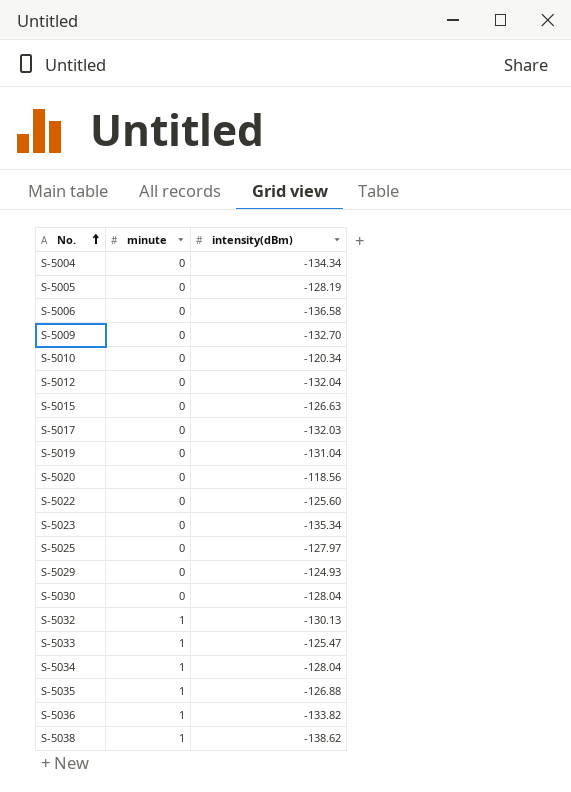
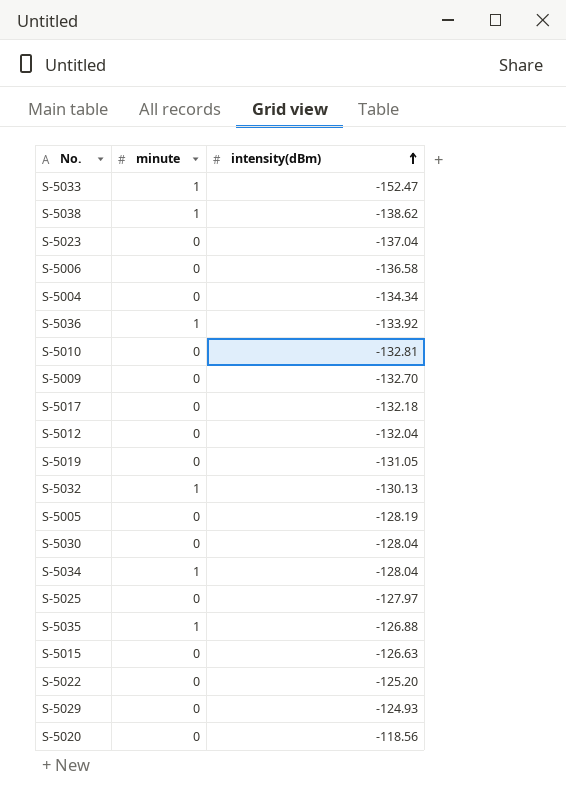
row order: No. ascending -> intensity(dBm) ascending
S-5033 | intensity(dBm): -125.47 -> -152.47
S-5023 | intensity(dBm): -135.34 -> -137.04
S-5036 | intensity(dBm): -133.82 -> -133.92
S-5010 | intensity(dBm): -120.34 -> -132.81
S-5017 | intensity(dBm): -132.03 -> -132.18
S-5019 | intensity(dBm): -131.04 -> -131.05
S-5022 | intensity(dBm): -125.60 -> -125.20

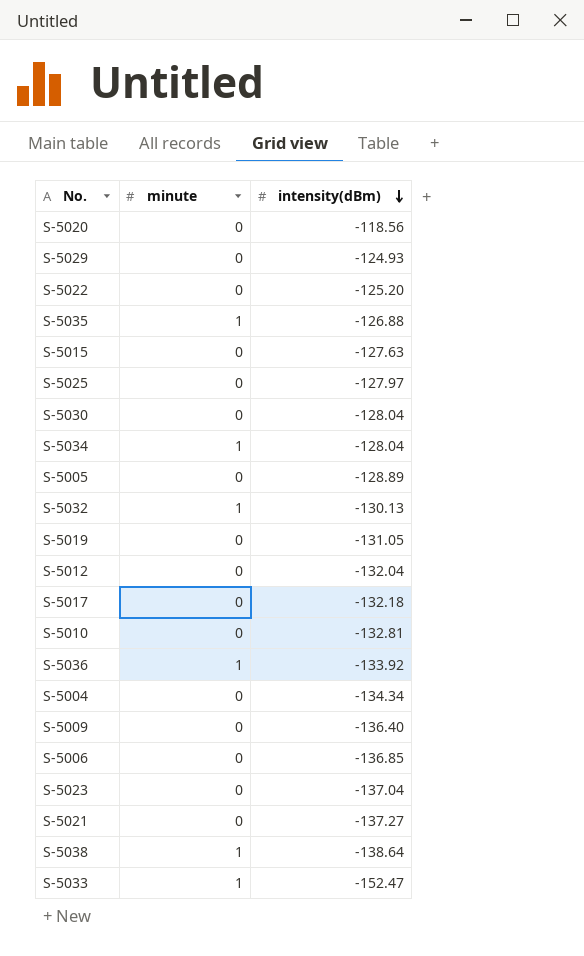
row order: intensity(dBm) ascending -> intensity(dBm) descending
S-5015 | intensity(dBm): -126.63 -> -127.63
S-5005 | intensity(dBm): -128.19 -> -128.89
S-5009 | intensity(dBm): -132.70 -> -136.40
S-5006 | intensity(dBm): -136.58 -> -136.85
row S-5021: none -> 0 | -137.27
S-5038 | intensity(dBm): -138.62 -> -138.64

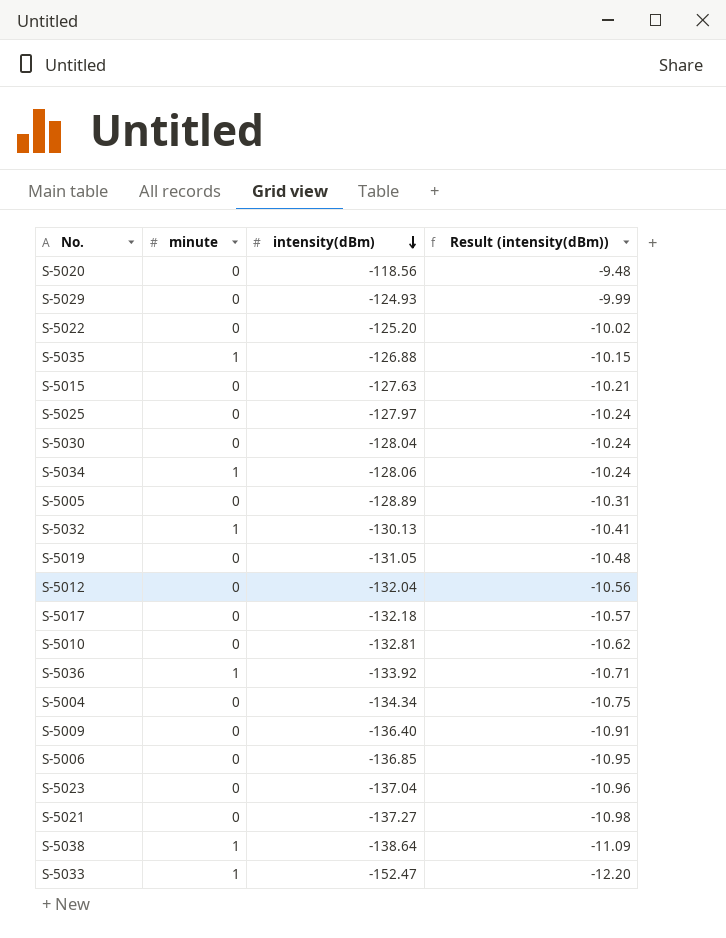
column Result (intensity(dBm)) | formula: none -> [intensity(dBm)] * 0.08
S-5034 | intensity(dBm): -128.04 -> -128.06

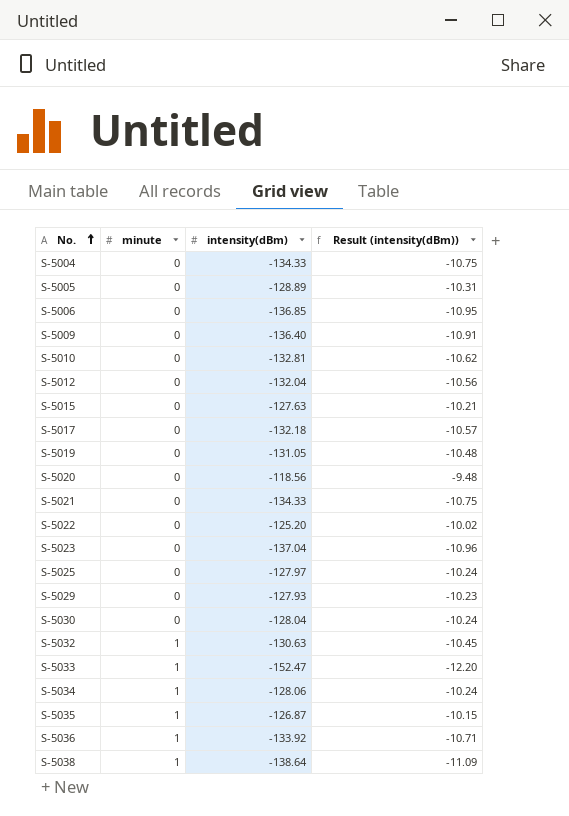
row order: intensity(dBm) descending -> No. ascending
S-5004 | intensity(dBm): -134.34 -> -134.33
S-5021 | intensity(dBm): -137.27 -> -134.33
S-5021 | Result (intensity(dBm)): -10.98 -> -10.75
S-5029 | intensity(dBm): -124.93 -> -127.93
S-5029 | Result (intensity(dBm)): -9.99 -> -10.23
S-5032 | intensity(dBm): -130.13 -> -130.63
S-5032 | Result (intensity(dBm)): -10.41 -> -10.45
S-5035 | intensity(dBm): -126.88 -> -126.87

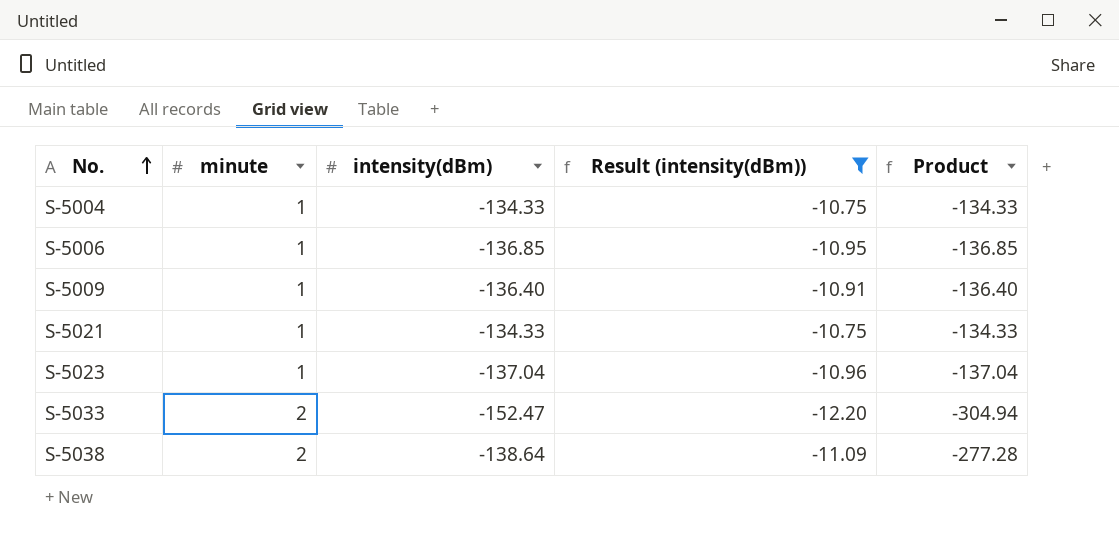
filter: none -> Result (intensity(dBm)) <= -10.75
column Product | formula: none -> [minute] * [intensity(dBm)]
S-5004 | minute: 0 -> 1
S-5006 | minute: 0 -> 1
S-5009 | minute: 0 -> 1
S-5021 | minute: 0 -> 1
S-5023 | minute: 0 -> 1
S-5033 | minute: 1 -> 2
S-5038 | minute: 1 -> 2

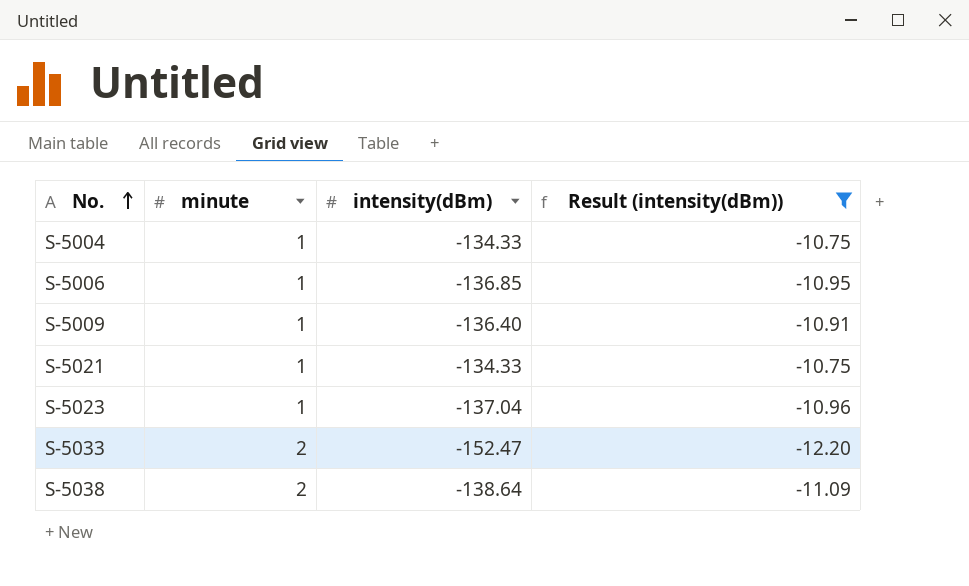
column Product | formula: [minute] * [intensity(dBm)] -> none

